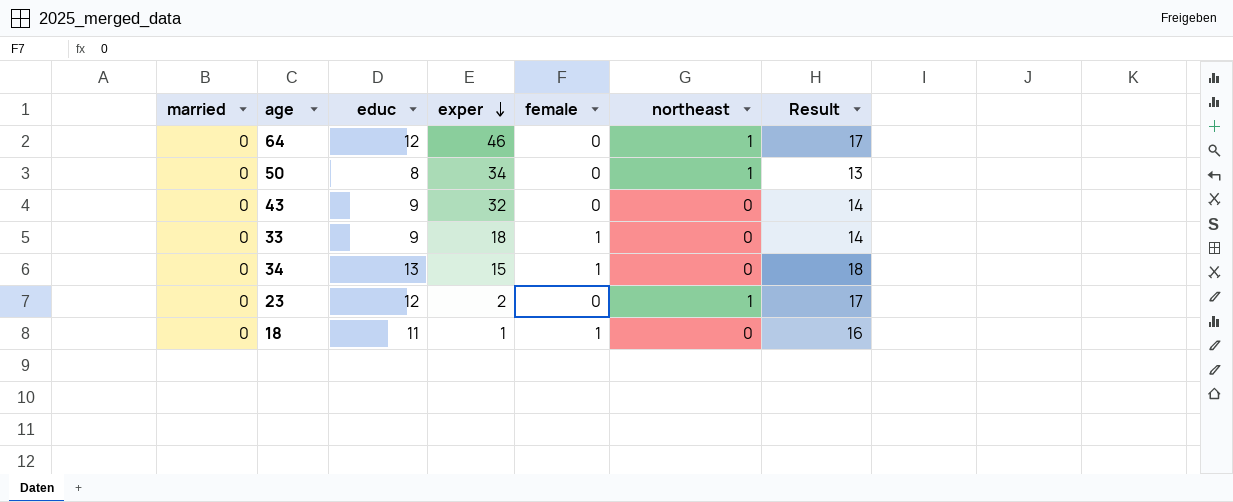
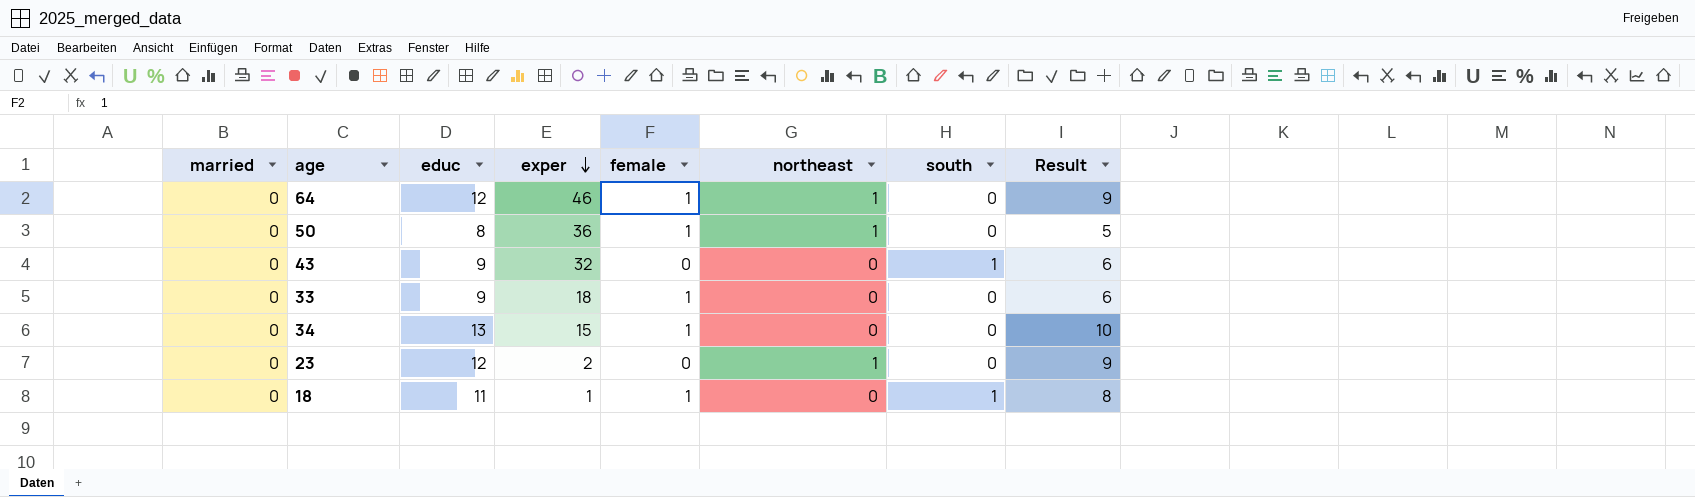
column south | position: none -> 7
column Result | formula: [educ] + 5 -> [educ] - 3
64 | female: 0 -> 1
50 | exper: 34 -> 36
50 | female: 0 -> 1

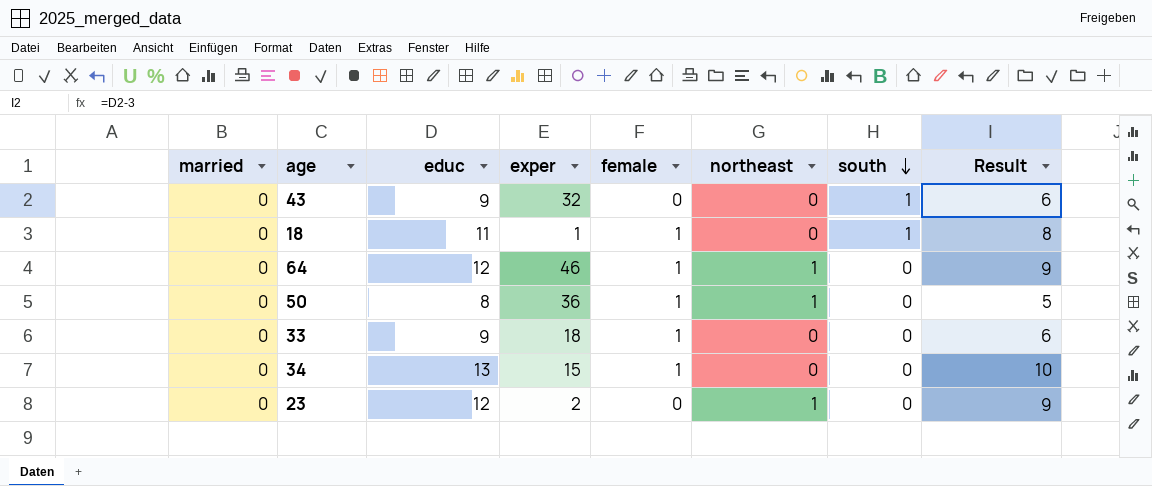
row order: exper descending -> south descending

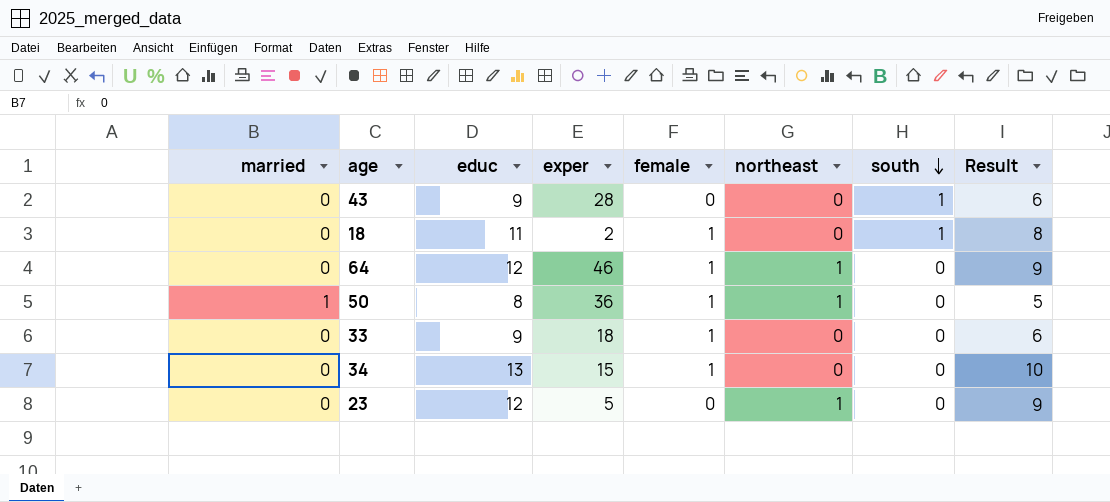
43 | exper: 32 -> 28
18 | exper: 1 -> 2
50 | married: 0 -> 1
23 | exper: 2 -> 5

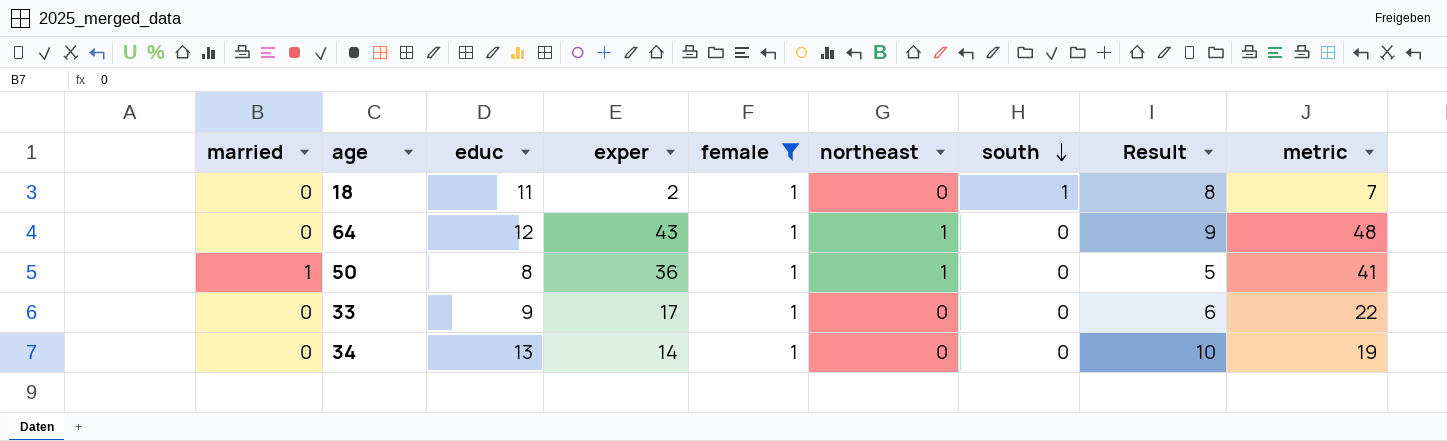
filter: none -> female = 1
column metric | formula: none -> [exper] + 5
64 | exper: 46 -> 43
33 | exper: 18 -> 17
34 | exper: 15 -> 14

